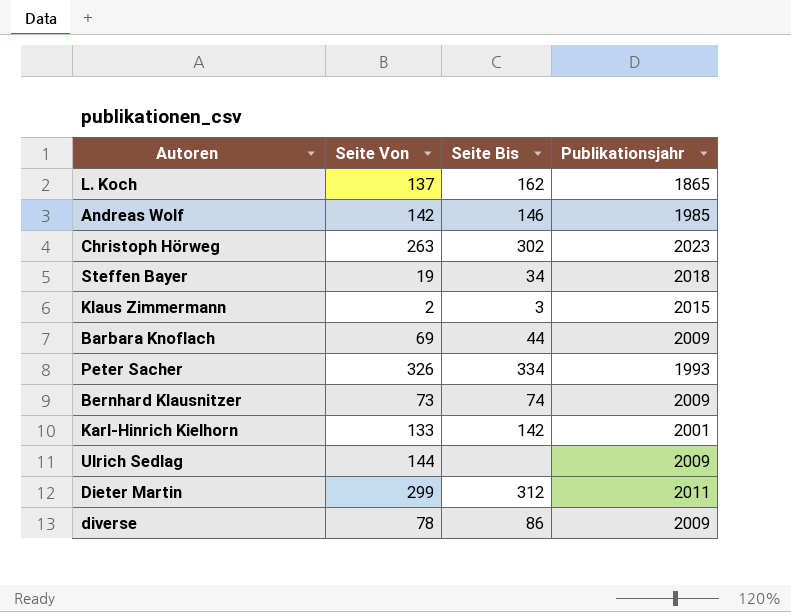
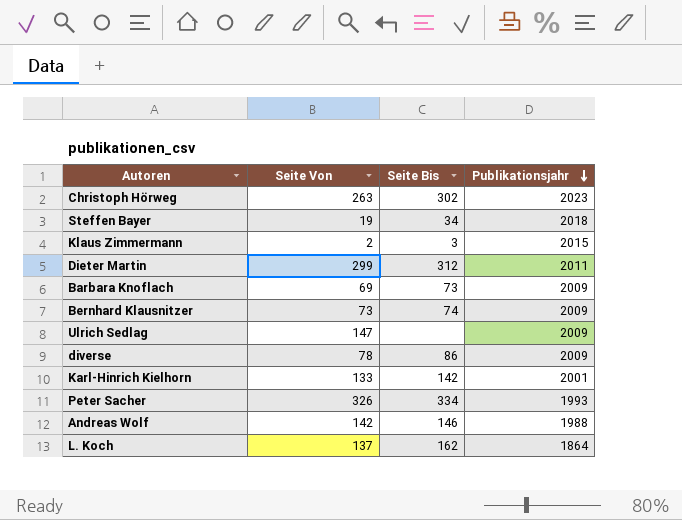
row order: none -> Publikationsjahr descending
Barbara Knoflach | Seite Bis: 44 -> 73
Ulrich Sedlag | Seite Von: 144 -> 147
Andreas Wolf | Publikationsjahr: 1985 -> 1988
L. Koch | Publikationsjahr: 1865 -> 1864

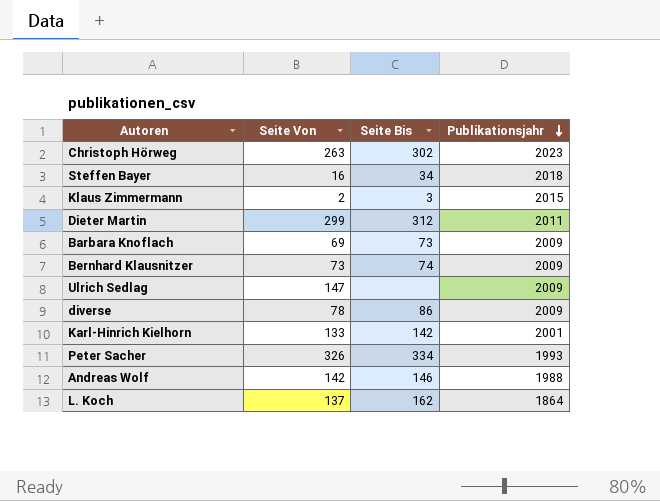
Steffen Bayer | Seite Von: 19 -> 16

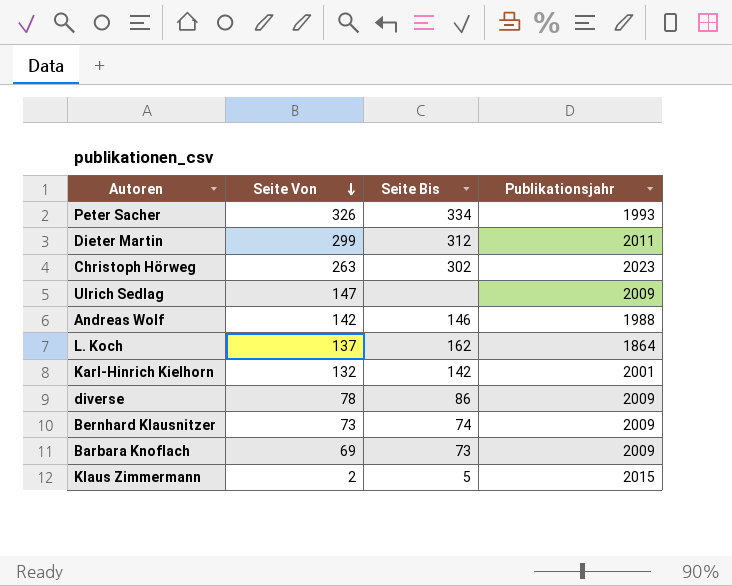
row order: Publikationsjahr descending -> Seite Von descending
row Steffen Bayer: 16 | 34 | 2018 -> none
Karl-Hinrich Kielhorn | Seite Von: 133 -> 132
Klaus Zimmermann | Seite Bis: 3 -> 5

